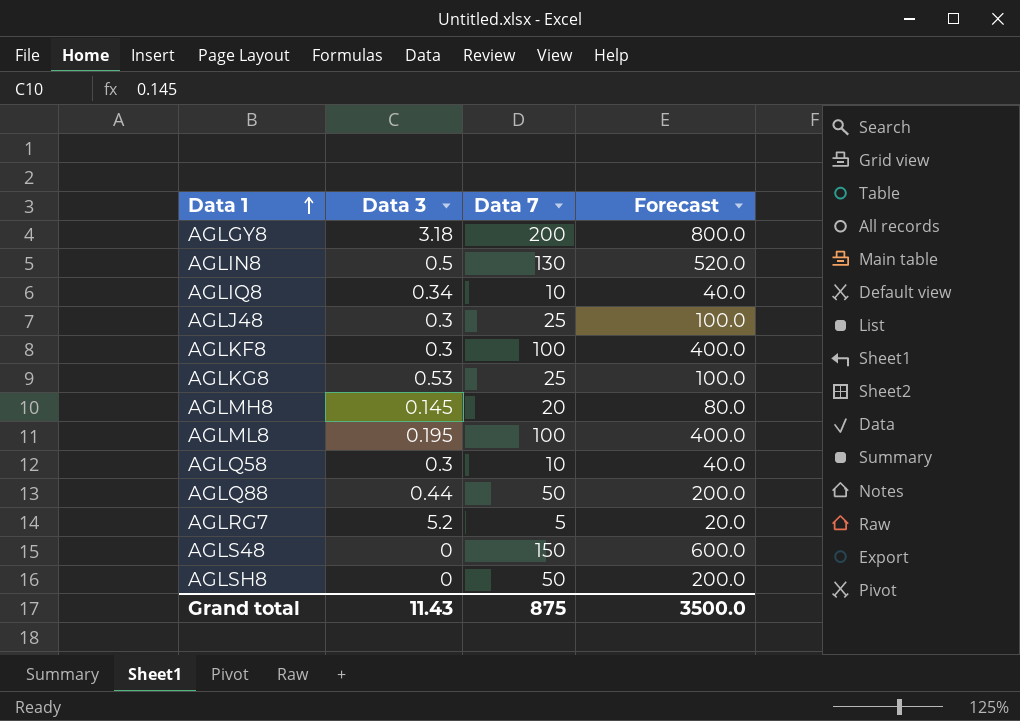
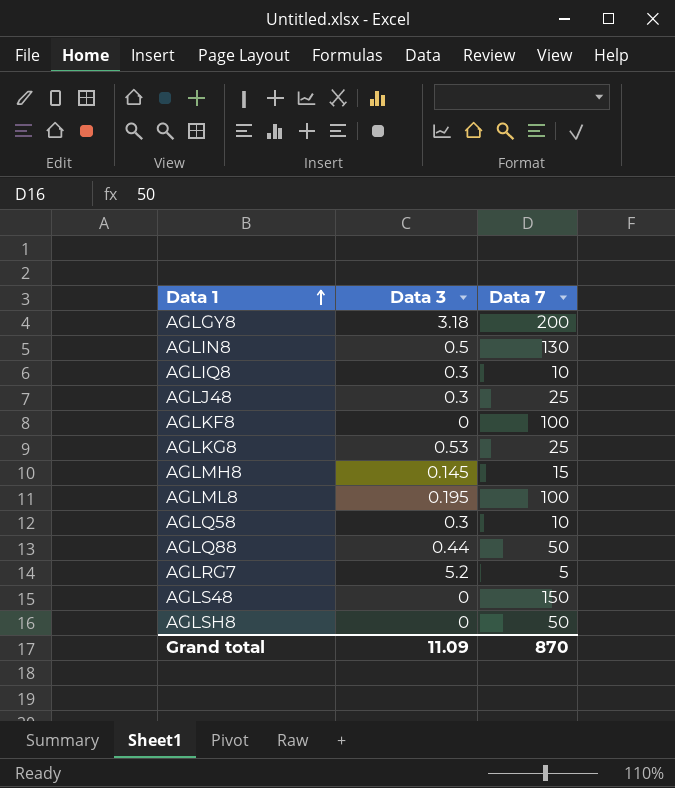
column Forecast | formula: [Data 7] * 4 -> none
AGLIQ8 | Data 3: 0.34 -> 0.3
AGLKF8 | Data 3: 0.3 -> 0
AGLMH8 | Data 7: 20 -> 15
Grand total | Data 3: 11.43 -> 11.09
Grand total | Data 7: 875 -> 870

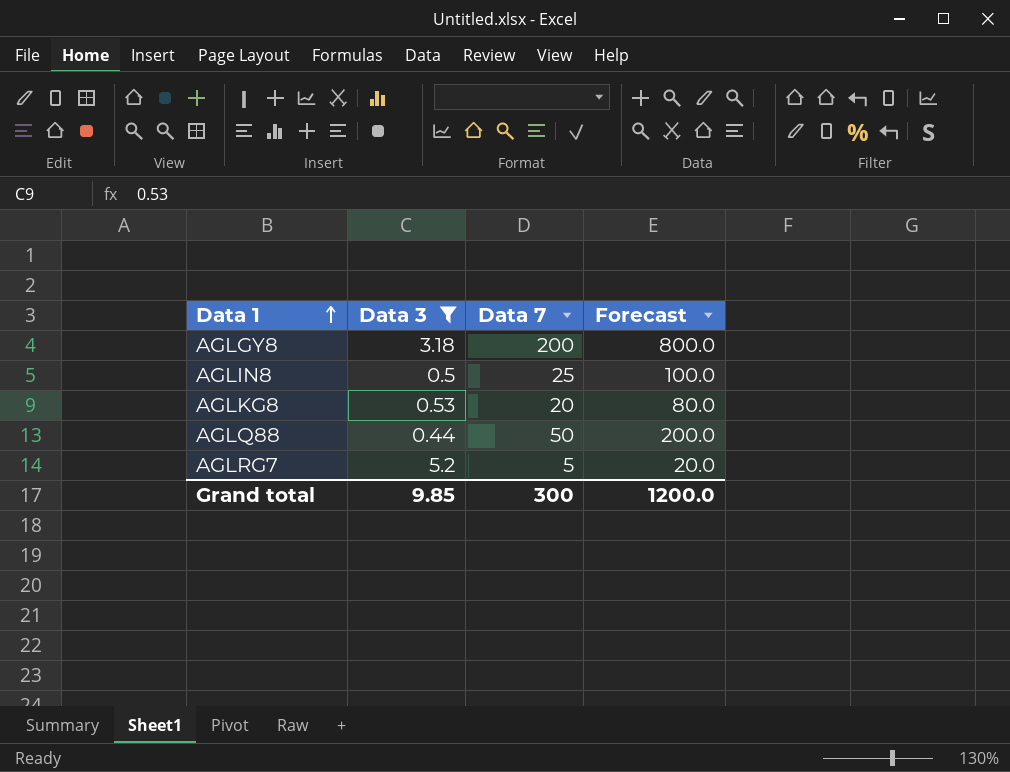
filter: none -> Data 3 >= 0.44
column Forecast | formula: none -> [Data 7] * 4
AGLIN8 | Data 7: 130 -> 25
AGLKG8 | Data 7: 25 -> 20
Grand total | Data 3: 11.09 -> 9.85
Grand total | Data 7: 870 -> 300

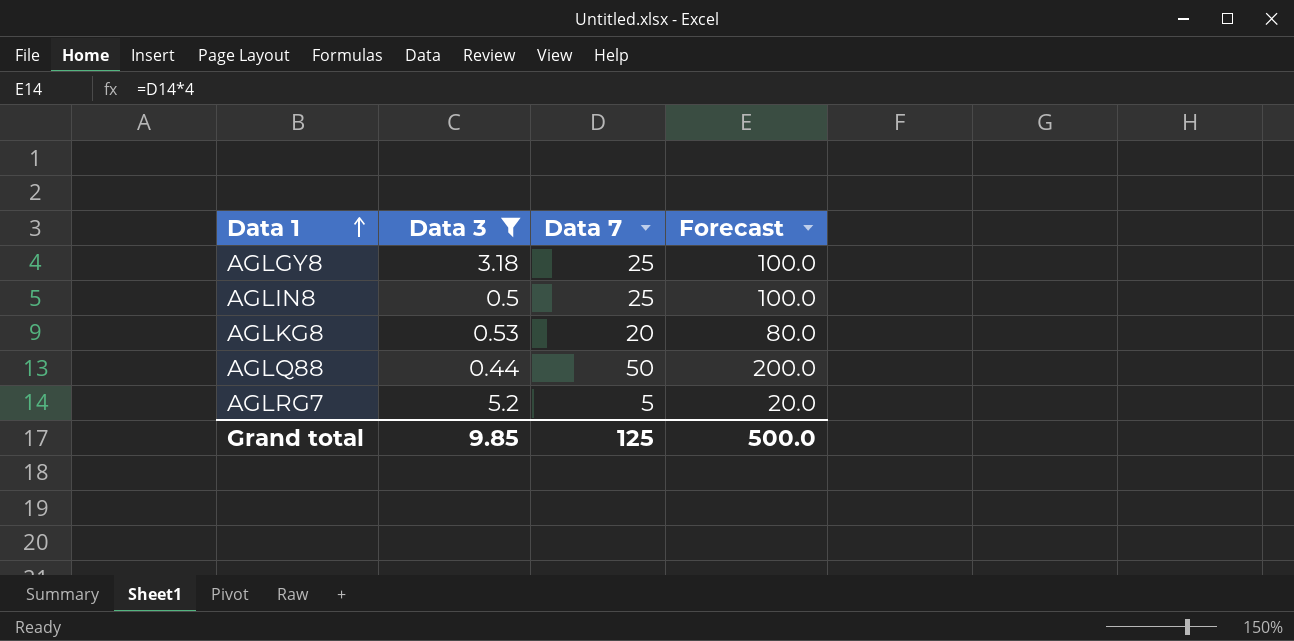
AGLGY8 | Data 7: 200 -> 25
AGLGY8 | Forecast: 800.0 -> 100.0
Grand total | Data 7: 300 -> 125
Grand total | Forecast: 1200.0 -> 500.0

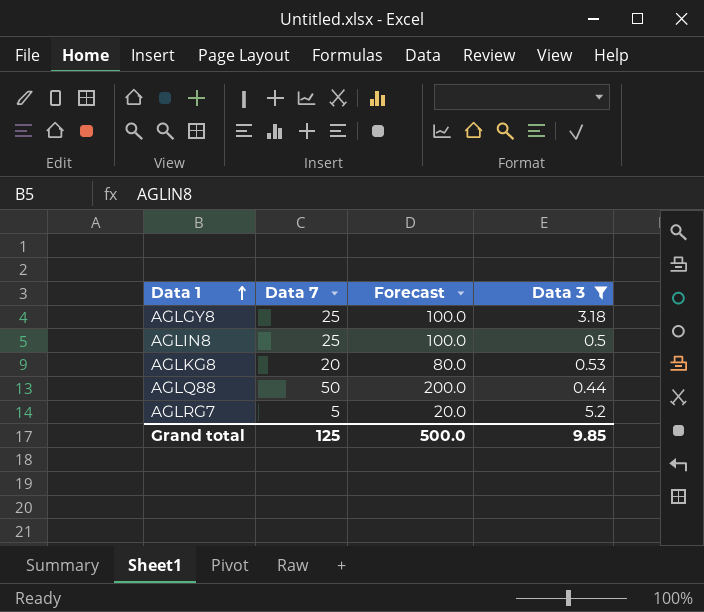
column Data 3 | position: 2 -> 4

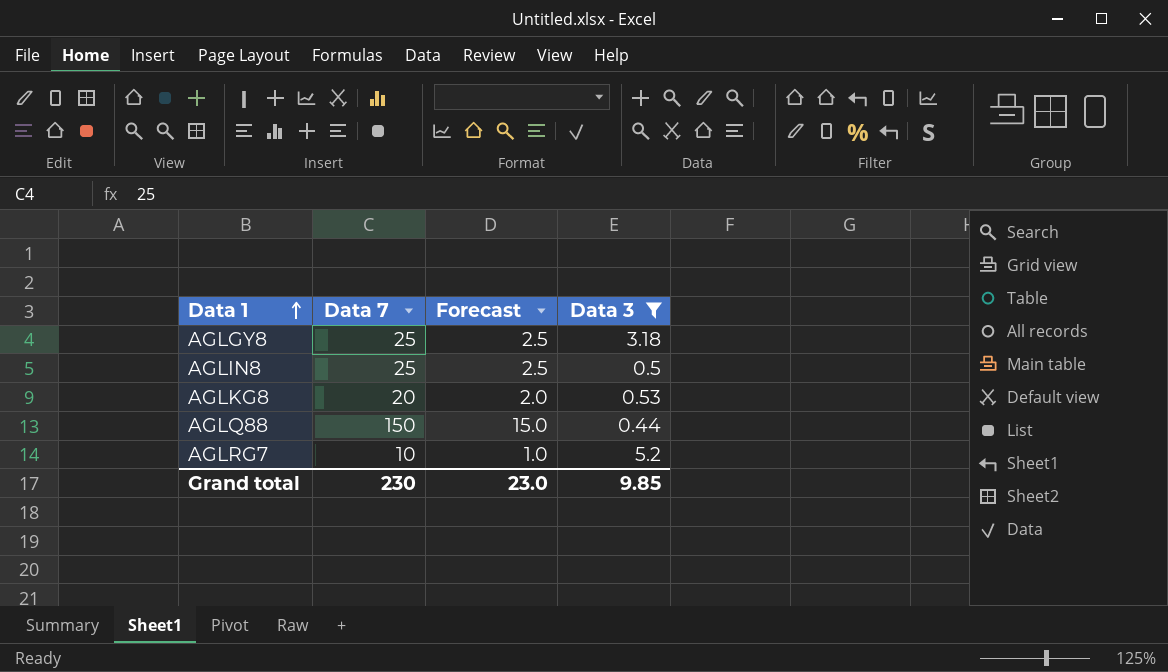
column Forecast | formula: [Data 7] * 4 -> [Data 7] * 0.1
AGLQ88 | Data 7: 50 -> 150
AGLRG7 | Data 7: 5 -> 10
Grand total | Data 7: 125 -> 230
Grand total | Forecast: 500.0 -> 23.0

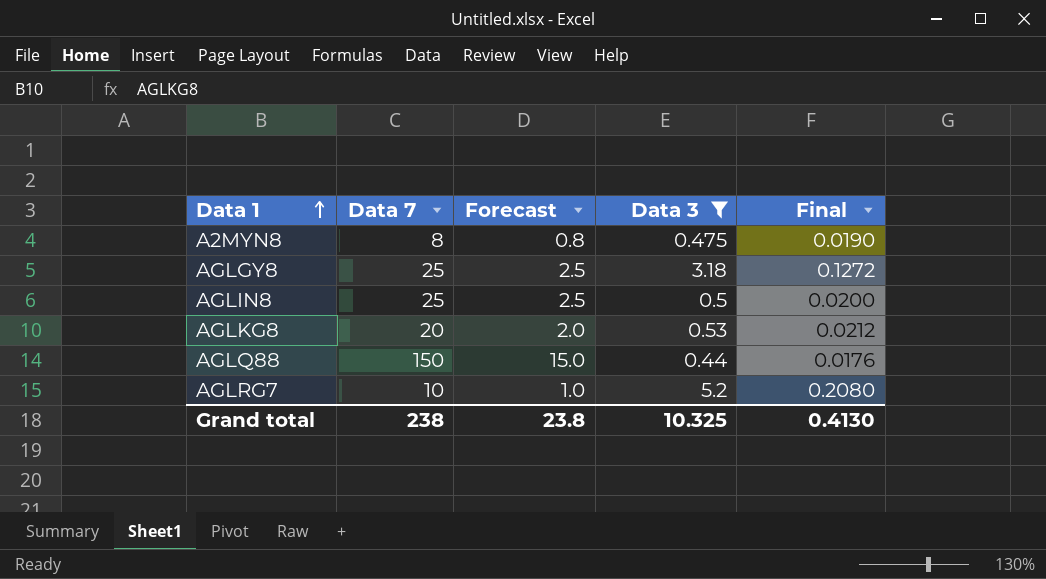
column Final | formula: none -> [Data 3] * 0.04
row A2MYN8: none -> 8 | 0.8 | 0.475 | 0.0190
Grand total | Data 7: 230 -> 238
Grand total | Forecast: 23.0 -> 23.8
Grand total | Data 3: 9.85 -> 10.325

